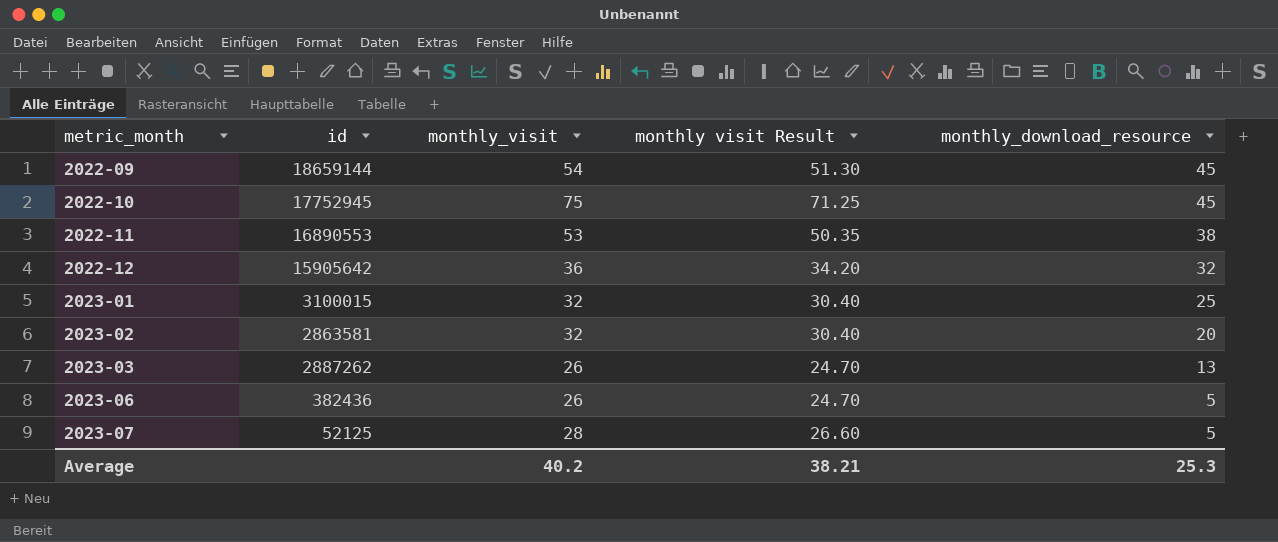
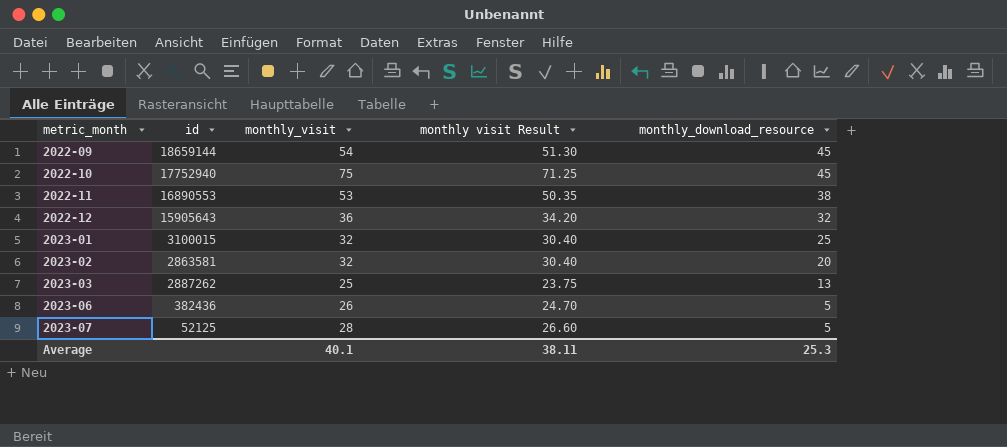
2022-10 | id: 17752945 -> 17752940
2022-12 | id: 15905642 -> 15905643
2023-03 | monthly_visit: 26 -> 25
2023-03 | monthly visit Result: 24.70 -> 23.75
Average | monthly_visit: 40.2 -> 40.1
Average | monthly visit Result: 38.21 -> 38.11

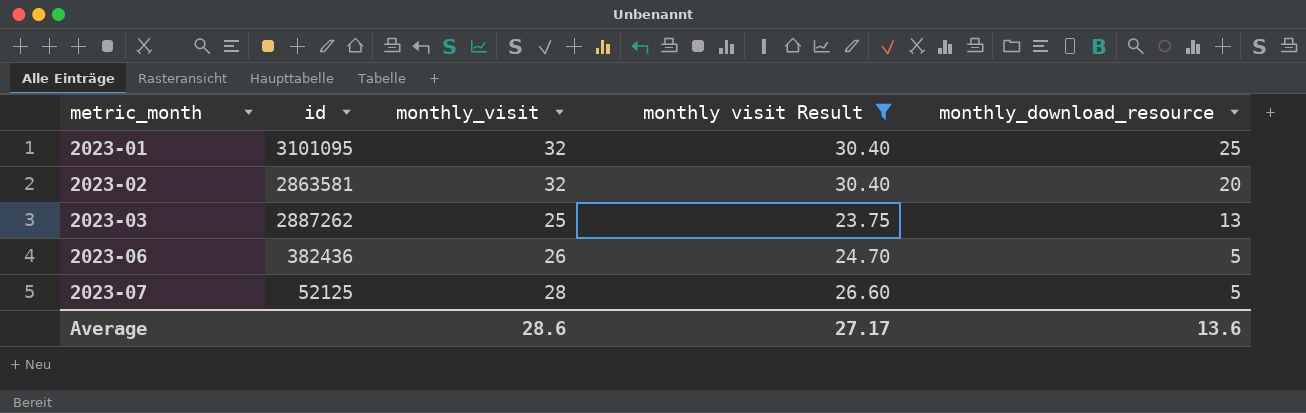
filter: none -> monthly visit Result <= 30.40
2023-01 | id: 3100015 -> 3101095
Average | monthly_visit: 40.1 -> 28.6
Average | monthly visit Result: 38.11 -> 27.17
Average | monthly_download_resource: 25.3 -> 13.6

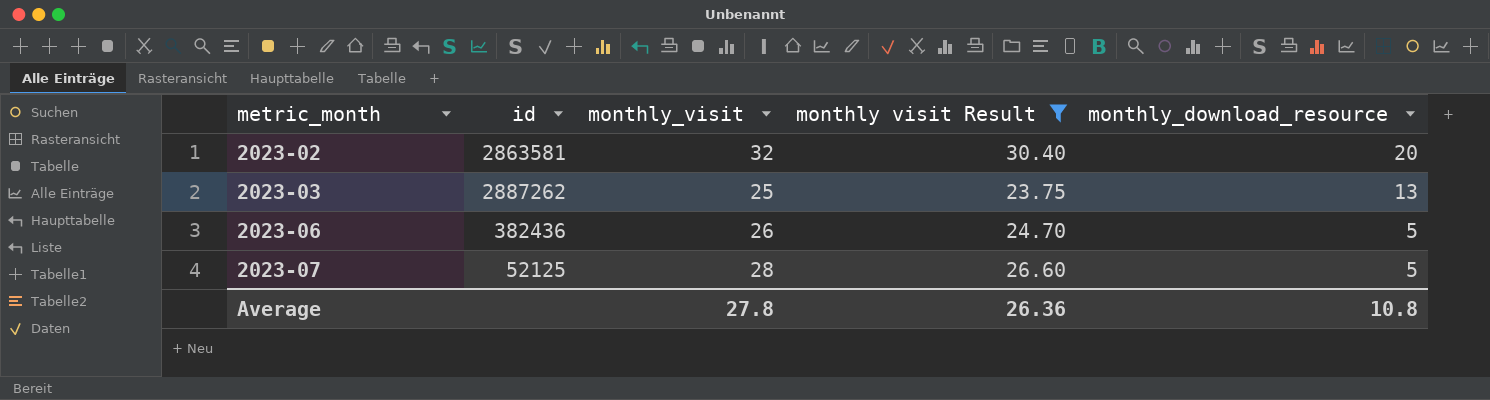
row 2023-01: 3101095 | 32 | 30.40 | 25 -> none
Average | monthly_visit: 28.6 -> 27.8
Average | monthly visit Result: 27.17 -> 26.36
Average | monthly_download_resource: 13.6 -> 10.8

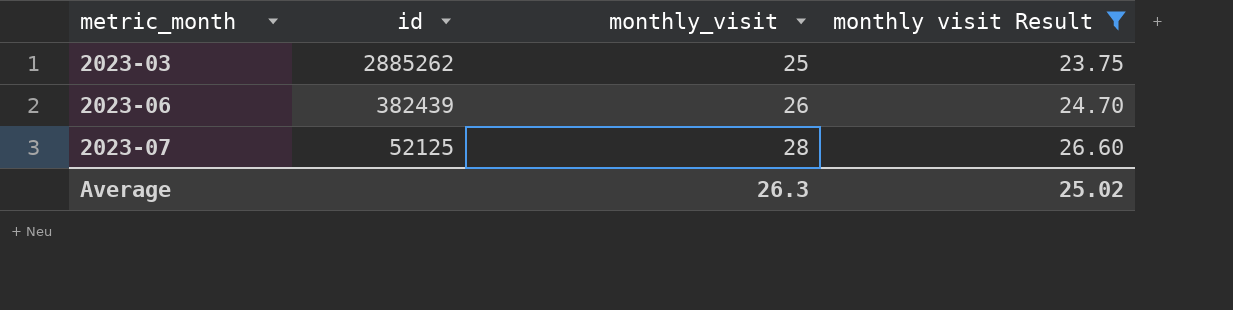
column monthly_download_resource | position: 5 -> none
row 2023-02: 2863581 | 32 | 30.40 | 20 -> none
2023-03 | id: 2887262 -> 2885262
2023-06 | id: 382436 -> 382439
Average | monthly_visit: 27.8 -> 26.3
Average | monthly visit Result: 26.36 -> 25.02

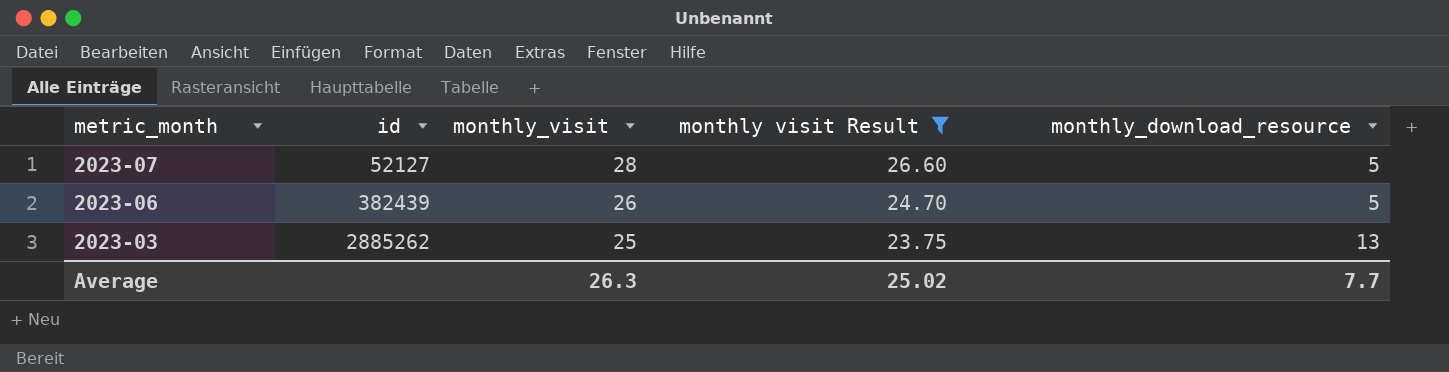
row order: metric_month ascending -> metric_month descending
column monthly_download_resource | position: none -> 5
2023-07 | id: 52125 -> 52127

